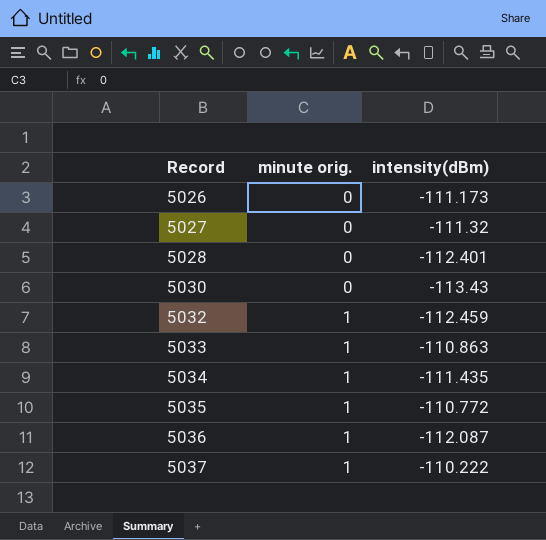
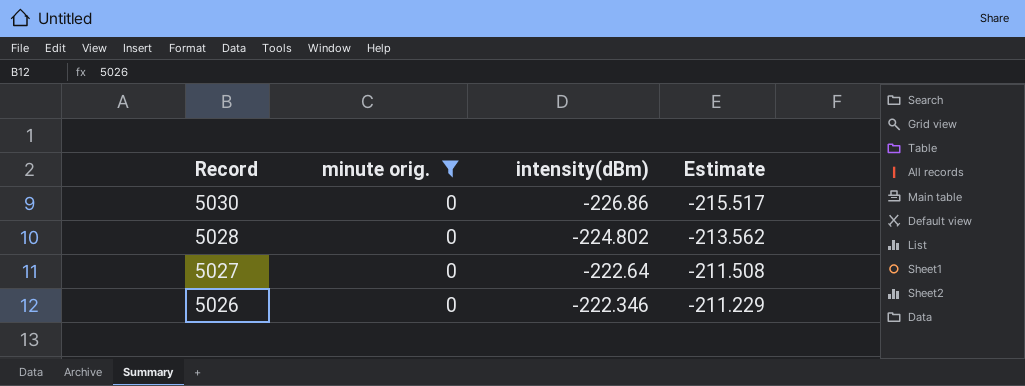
filter: none -> minute orig. = 0
row order: Record ascending -> Record descending
column Estimate | formula: none -> [intensity(dBm)] * 0.95
5030 | intensity(dBm): -113.43 -> -226.86
5028 | intensity(dBm): -112.401 -> -224.802
5027 | intensity(dBm): -111.32 -> -222.64
5026 | intensity(dBm): -111.173 -> -222.346

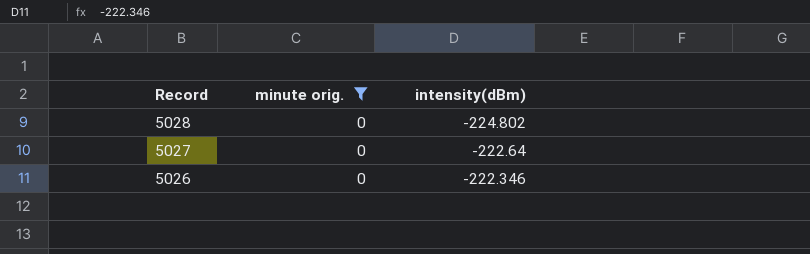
column Estimate | formula: [intensity(dBm)] * 0.95 -> none
row 5030: 0 | -226.86 | -215.517 -> none

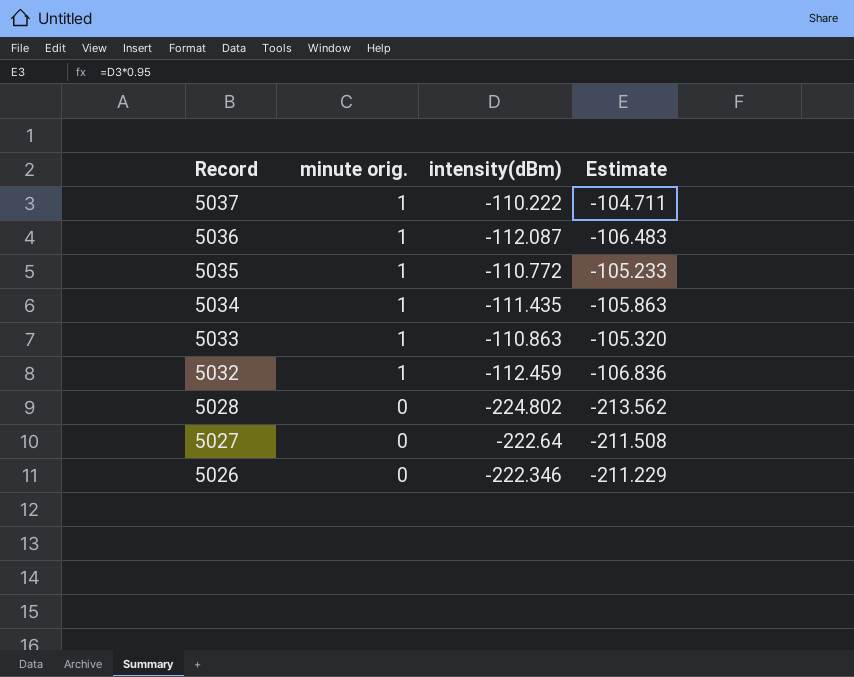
filter: minute orig. = 0 -> none
column Estimate | formula: none -> [intensity(dBm)] * 0.95

